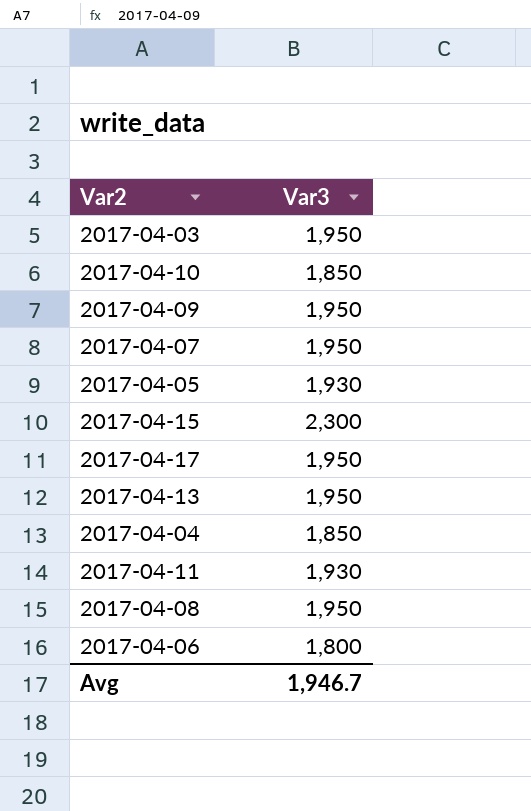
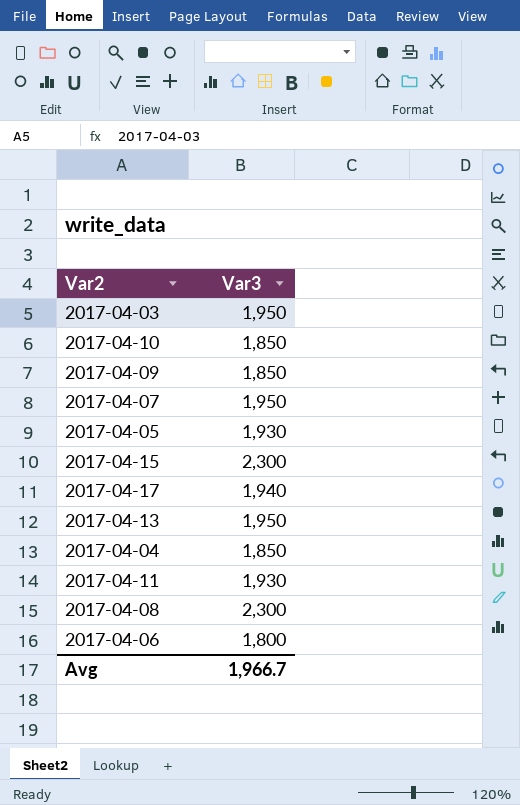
2017-04-09 | Var3: 1,950 -> 1,850
2017-04-17 | Var3: 1,950 -> 1,940
2017-04-08 | Var3: 1,950 -> 2,300
Avg | Var3: 1,946.7 -> 1,966.7

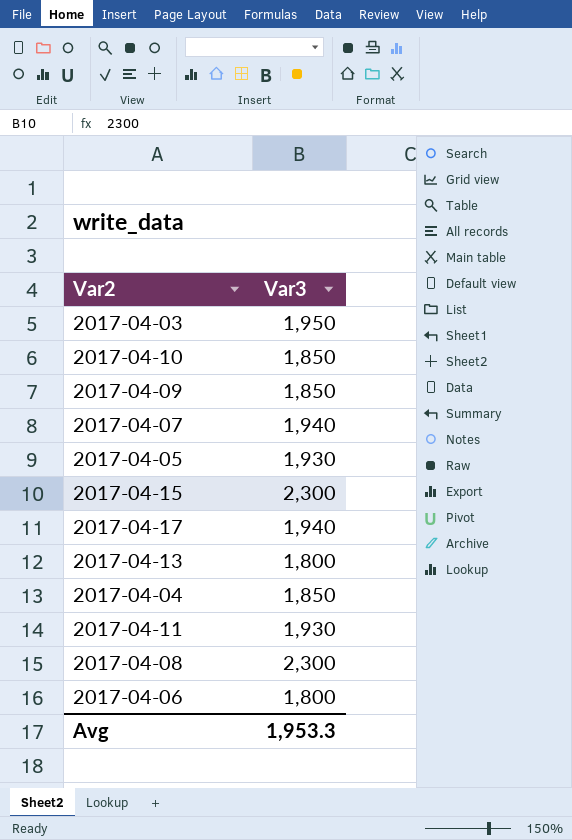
2017-04-07 | Var3: 1,950 -> 1,940
2017-04-13 | Var3: 1,950 -> 1,800
Avg | Var3: 1,966.7 -> 1,953.3

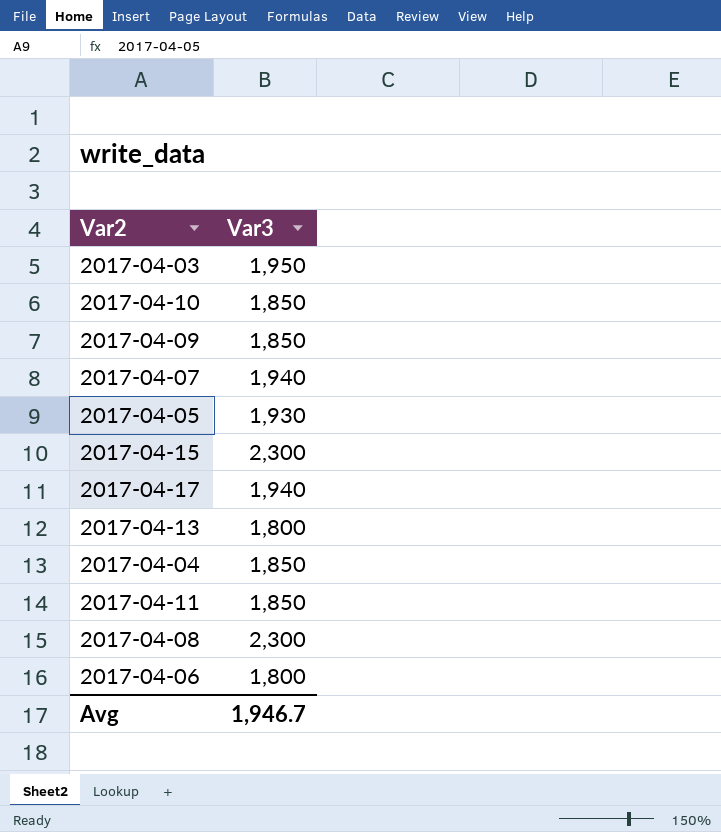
2017-04-11 | Var3: 1,930 -> 1,850
Avg | Var3: 1,953.3 -> 1,946.7

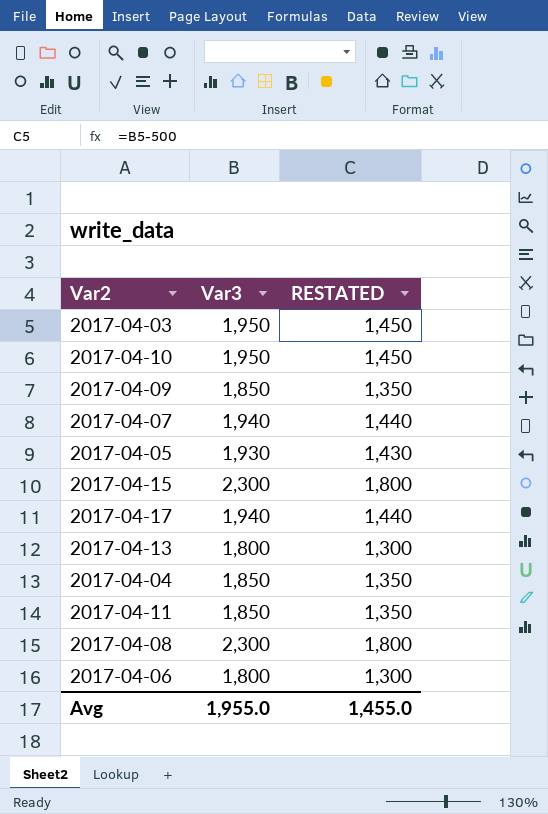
column RESTATED | formula: none -> [Var3] - 500
2017-04-10 | Var3: 1,850 -> 1,950
Avg | Var3: 1,946.7 -> 1,955.0

